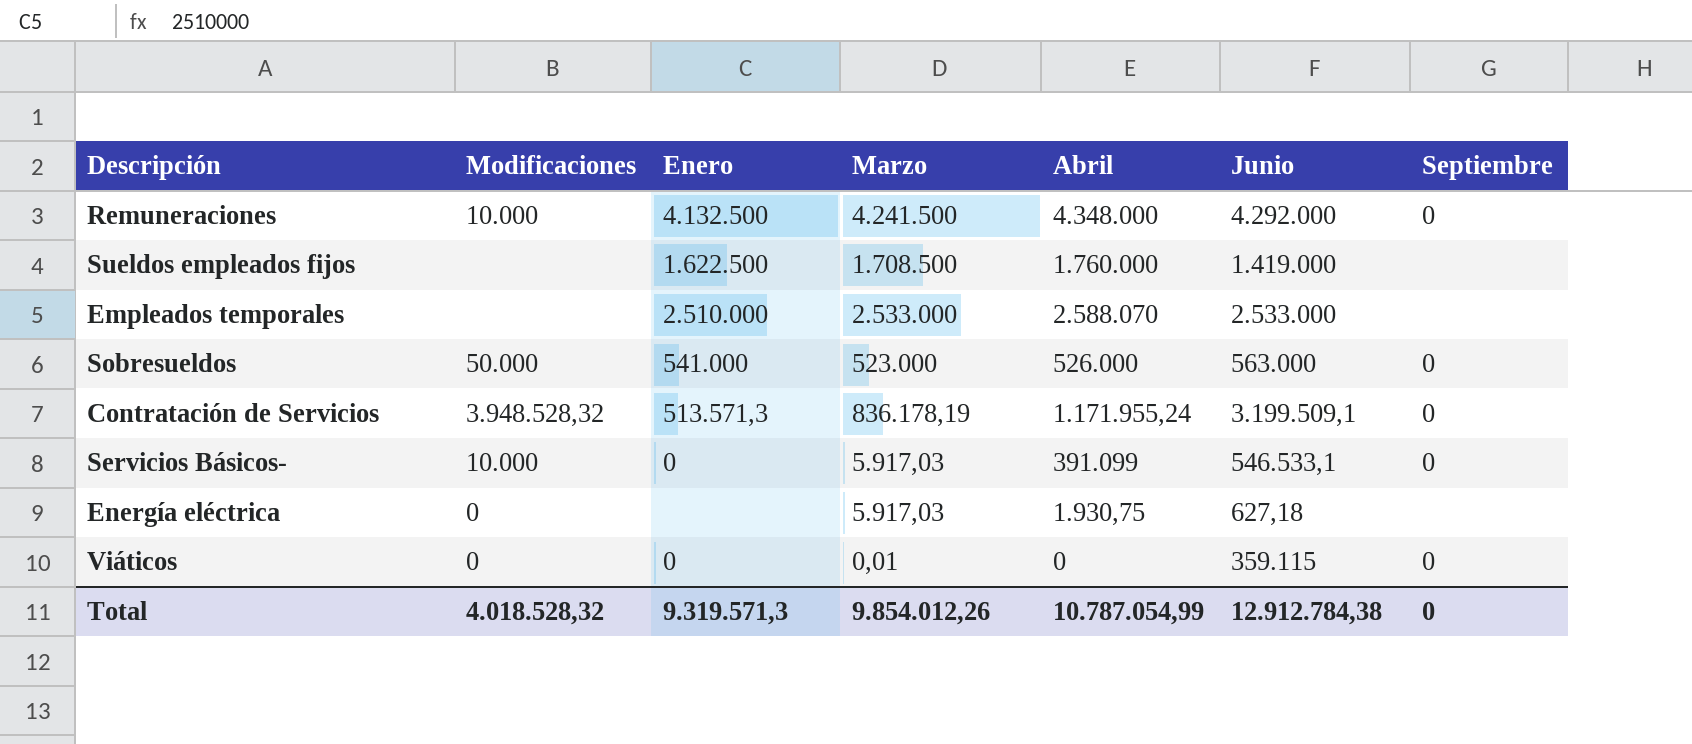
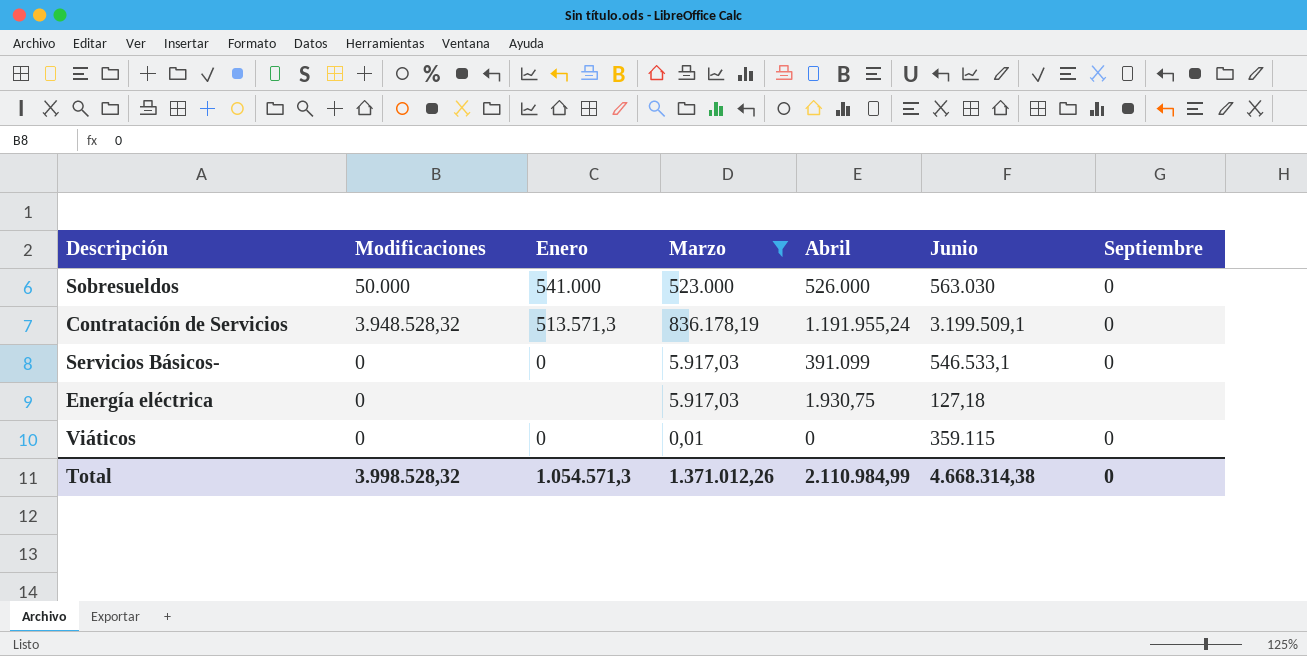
filter: none -> Marzo <= 836.178,19
Sobresueldos | Junio: 563.000 -> 563.030
Contratación de Servicios | Abril: 1.171.955,24 -> 1.191.955,24
Servicios Básicos- | Modificaciones: 10.000 -> 0
Energía eléctrica | Junio: 627,18 -> 127,18
Total | Modificaciones: 4.018.528,32 -> 3.998.528,32
Total | Enero: 9.319.571,3 -> 1.054.571,3
Total | Marzo: 9.854.012,26 -> 1.371.012,26
Total | Abril: 10.787.054,99 -> 2.110.984,99
Total | Junio: 12.912.784,38 -> 4.668.314,38

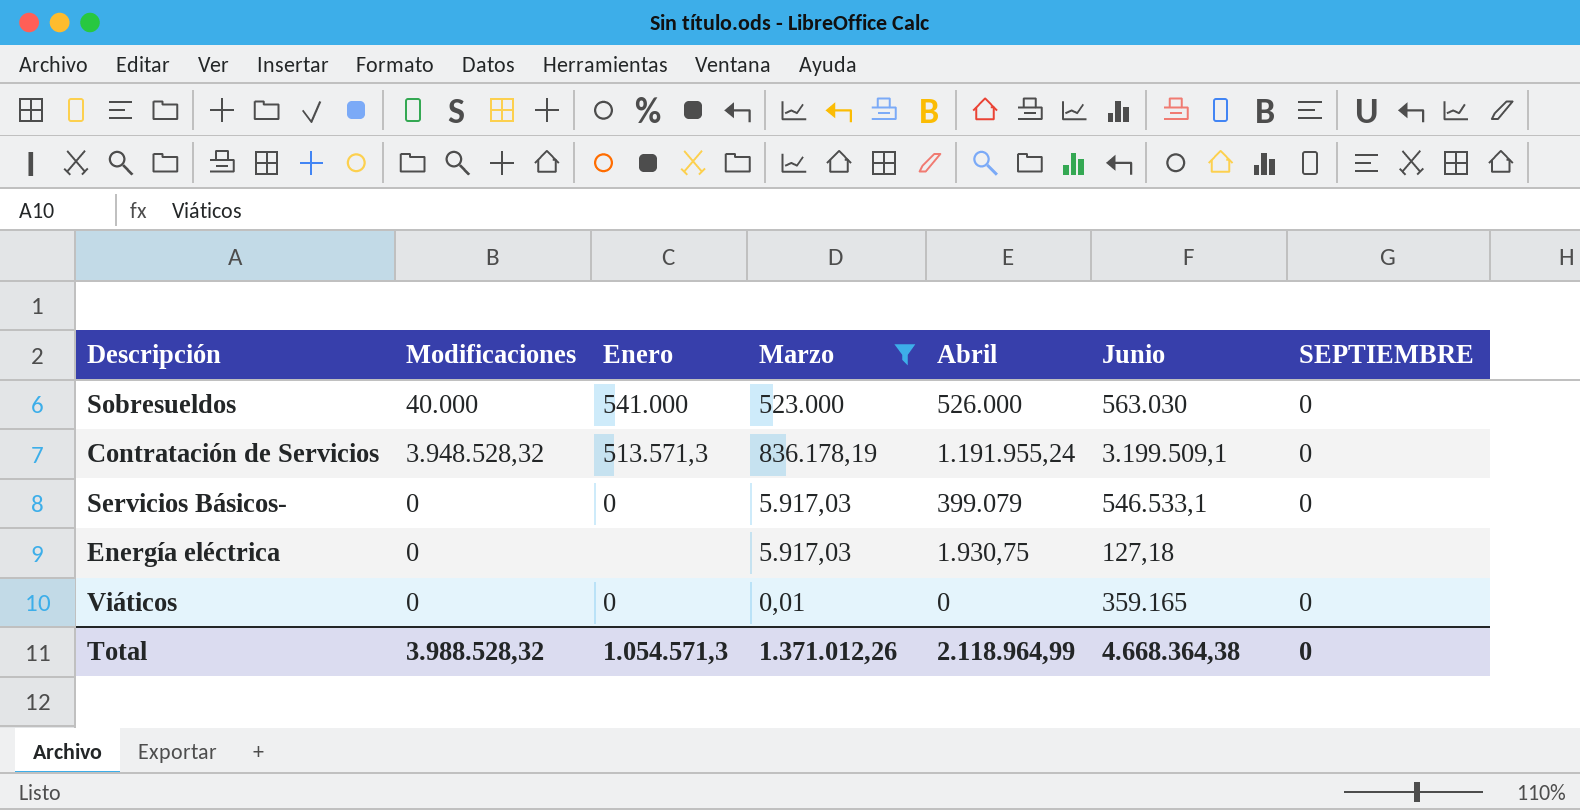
column name: Septiembre -> SEPTIEMBRE
Sobresueldos | Modificaciones: 50.000 -> 40.000
Servicios Básicos- | Abril: 391.099 -> 399.079
Viáticos | Junio: 359.115 -> 359.165
Total | Modificaciones: 3.998.528,32 -> 3.988.528,32
Total | Abril: 2.110.984,99 -> 2.118.964,99
Total | Junio: 4.668.314,38 -> 4.668.364,38

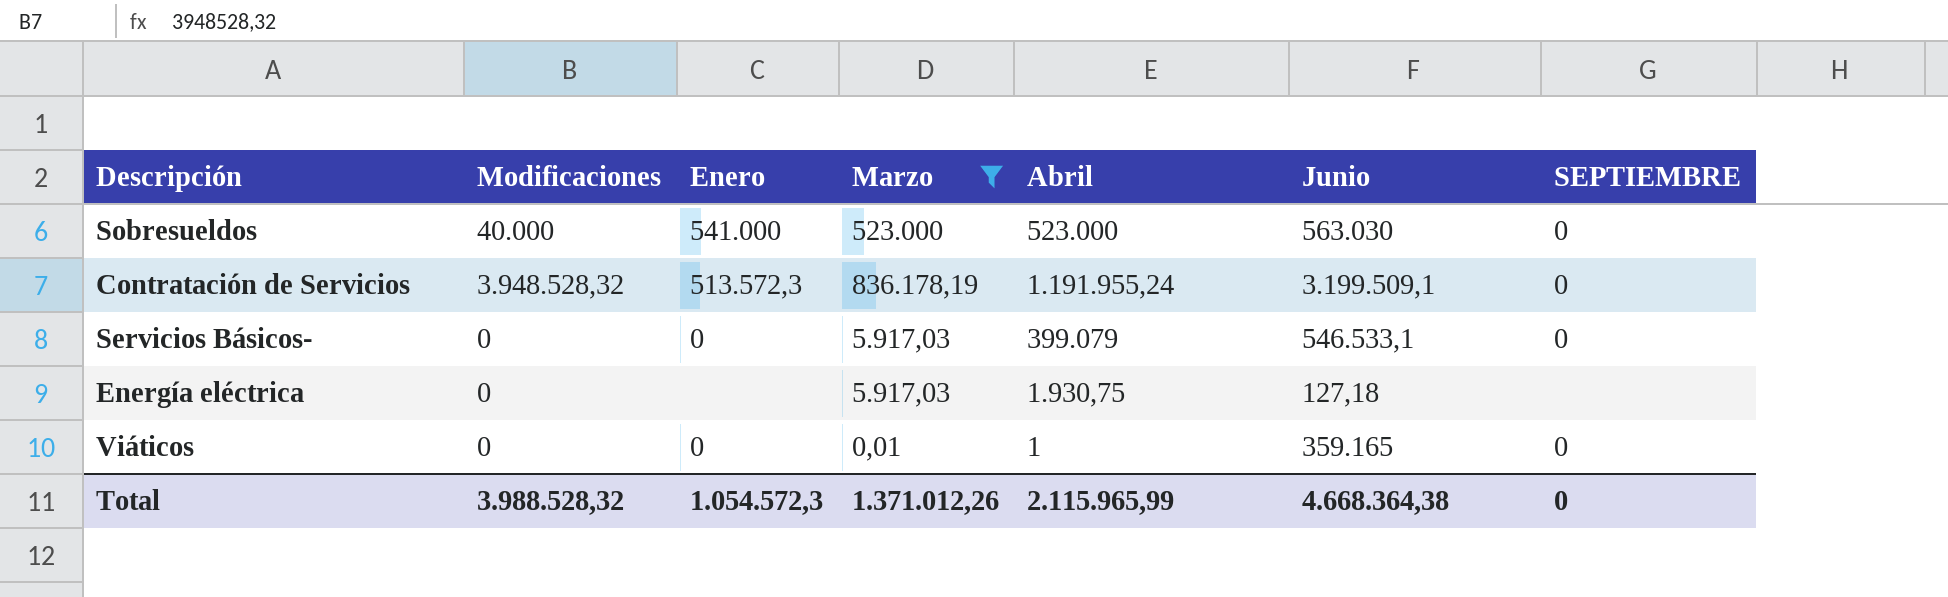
Sobresueldos | Abril: 526.000 -> 523.000
Contratación de Servicios | Enero: 513.571,3 -> 513.572,3
Viáticos | Abril: 0 -> 1
Total | Enero: 1.054.571,3 -> 1.054.572,3
Total | Abril: 2.118.964,99 -> 2.115.965,99

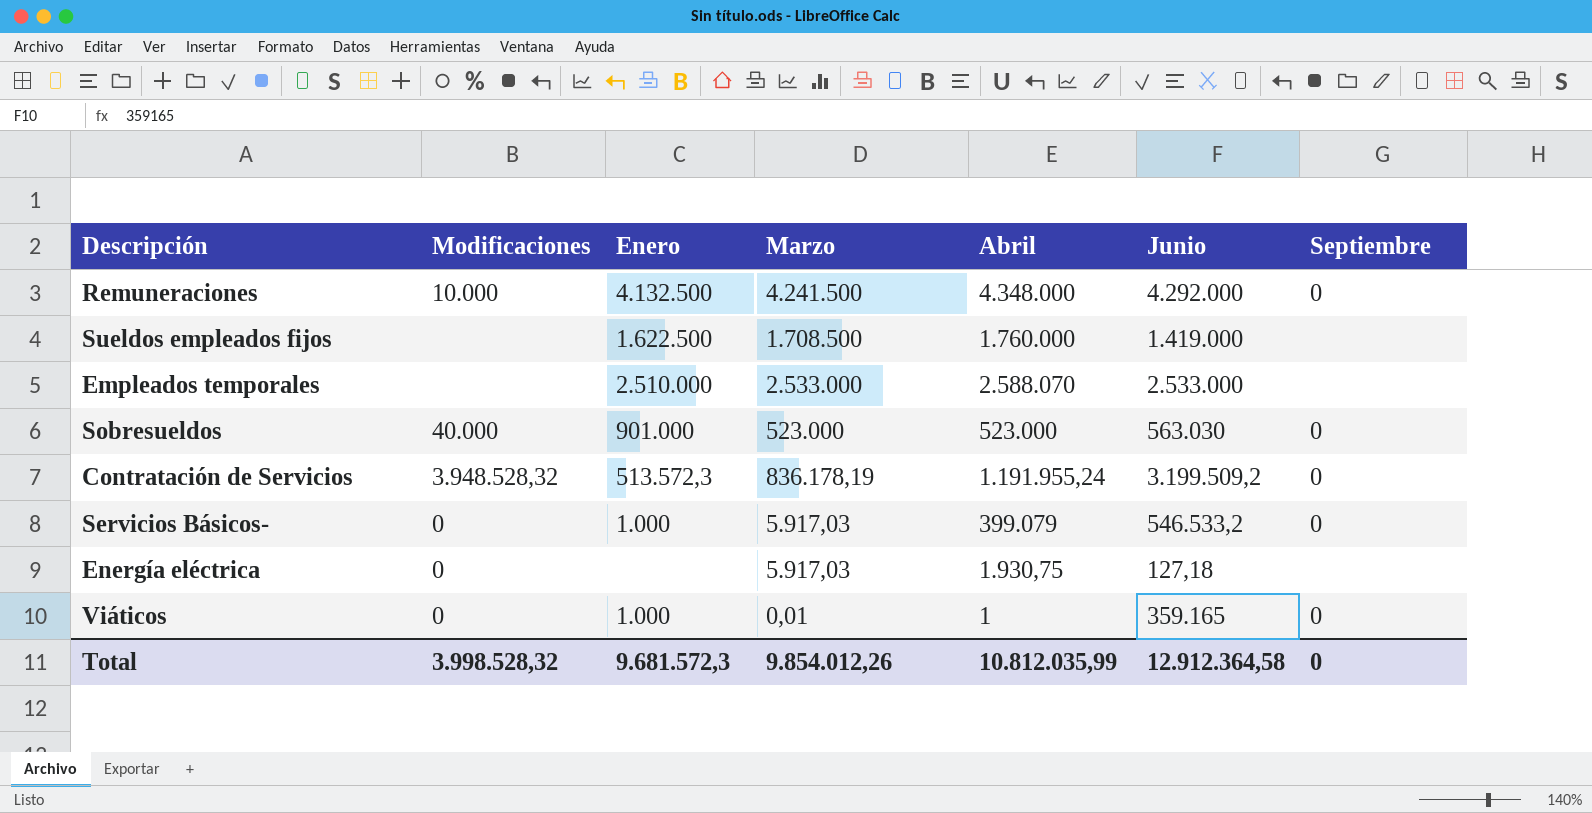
filter: Marzo <= 836.178,19 -> none
column name: SEPTIEMBRE -> Septiembre
Sobresueldos | Enero: 541.000 -> 901.000
Contratación de Servicios | Junio: 3.199.509,1 -> 3.199.509,2
Servicios Básicos- | Enero: 0 -> 1.000
Servicios Básicos- | Junio: 546.533,1 -> 546.533,2
Viáticos | Enero: 0 -> 1.000
Total | Modificaciones: 3.988.528,32 -> 3.998.528,32
Total | Enero: 1.054.572,3 -> 9.681.572,3
Total | Marzo: 1.371.012,26 -> 9.854.012,26
Total | Abril: 2.115.965,99 -> 10.812.035,99
Total | Junio: 4.668.364,38 -> 12.912.364,58

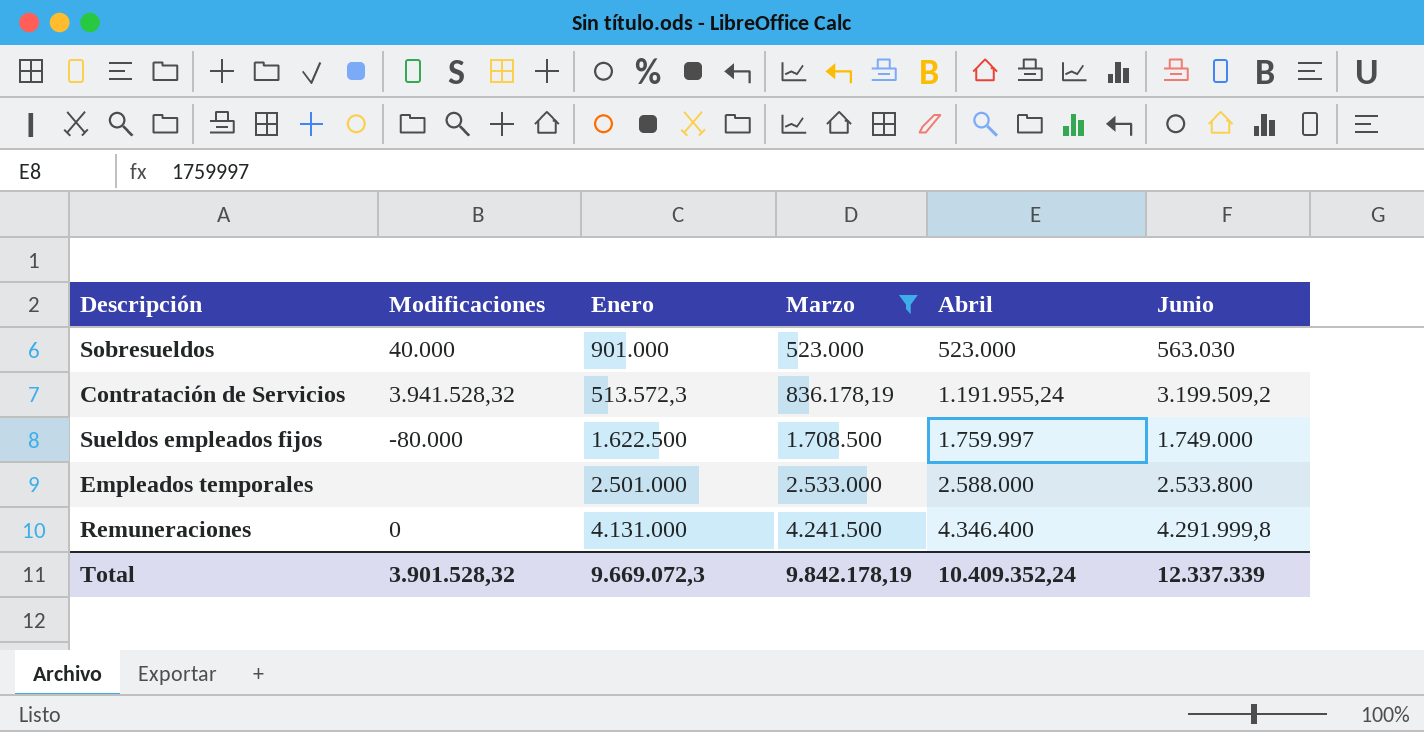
filter: none -> Marzo >= 523.000
row order: none -> Marzo ascending
column Septiembre | position: 7 -> none
Contratación de Servicios | Modificaciones: 3.948.528,32 -> 3.941.528,32
Sueldos empleados fijos | Modificaciones: none -> -80.000
Sueldos empleados fijos | Abril: 1.760.000 -> 1.759.997
Sueldos empleados fijos | Junio: 1.419.000 -> 1.749.000
Empleados temporales | Enero: 2.510.000 -> 2.501.000
Empleados temporales | Abril: 2.588.070 -> 2.588.000
Empleados temporales | Junio: 2.533.000 -> 2.533.800
Remuneraciones | Modificaciones: 10.000 -> 0
Remuneraciones | Enero: 4.132.500 -> 4.131.000
Remuneraciones | Abril: 4.348.000 -> 4.346.400
Remuneraciones | Junio: 4.292.000 -> 4.291.999,8
Total | Modificaciones: 3.998.528,32 -> 3.901.528,32
Total | Enero: 9.681.572,3 -> 9.669.072,3
Total | Marzo: 9.854.012,26 -> 9.842.178,19
Total | Abril: 10.812.035,99 -> 10.409.352,24
Total | Junio: 12.912.364,58 -> 12.337.339

